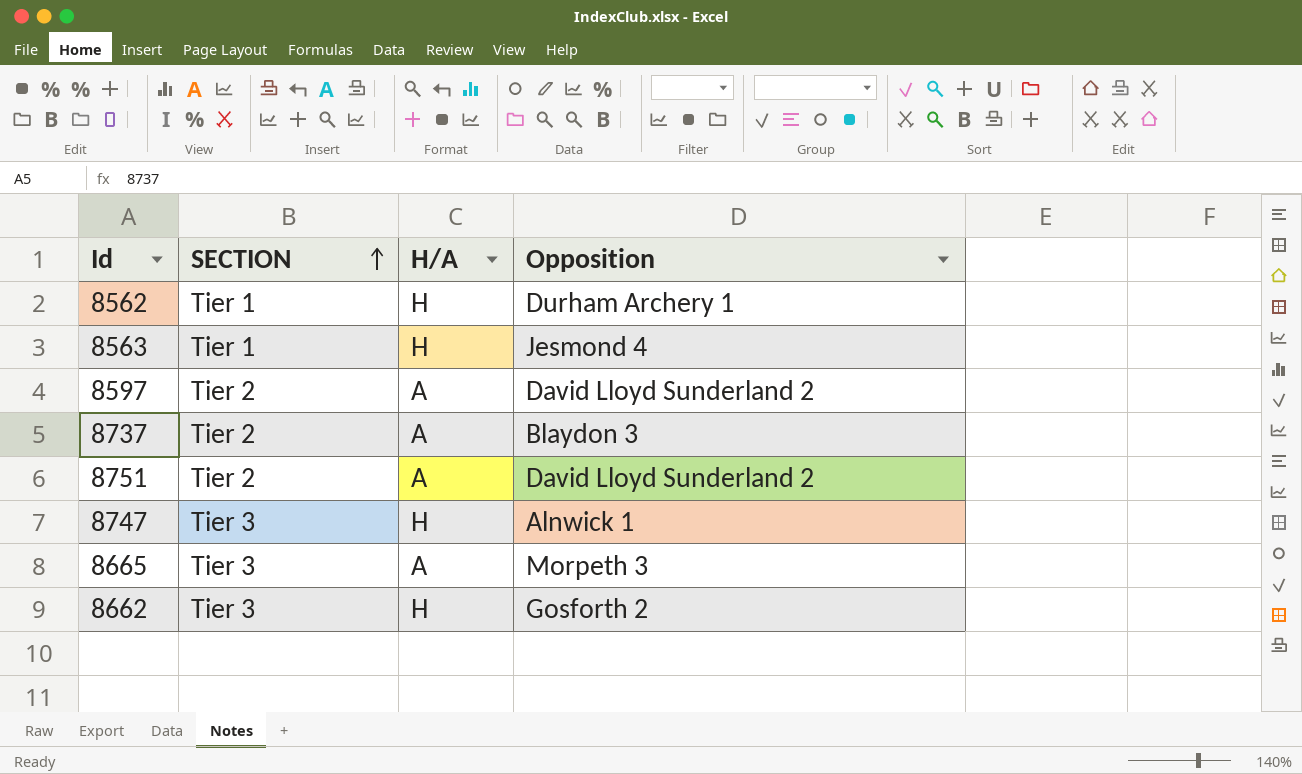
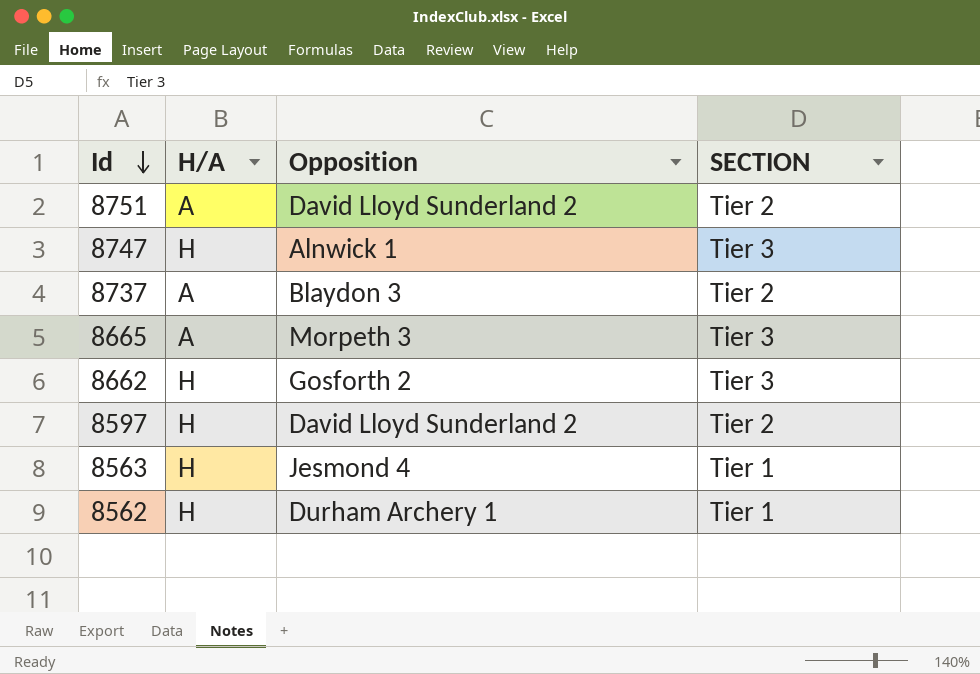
row order: SECTION ascending -> Id descending
column SECTION | position: 2 -> 4
8597 | H/A: A -> H

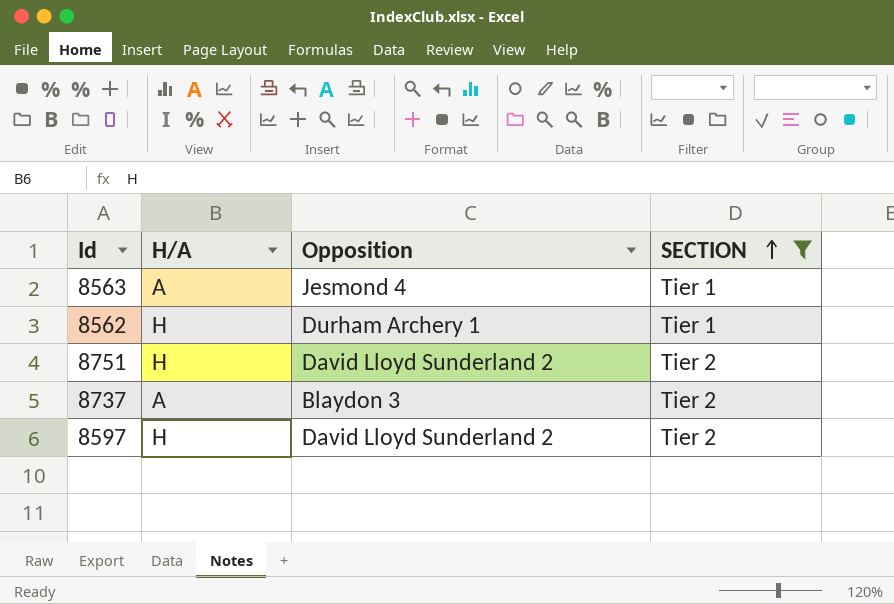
filter: none -> SECTION != Tier 3
row order: Id descending -> SECTION ascending
8563 | H/A: H -> A
8751 | H/A: A -> H

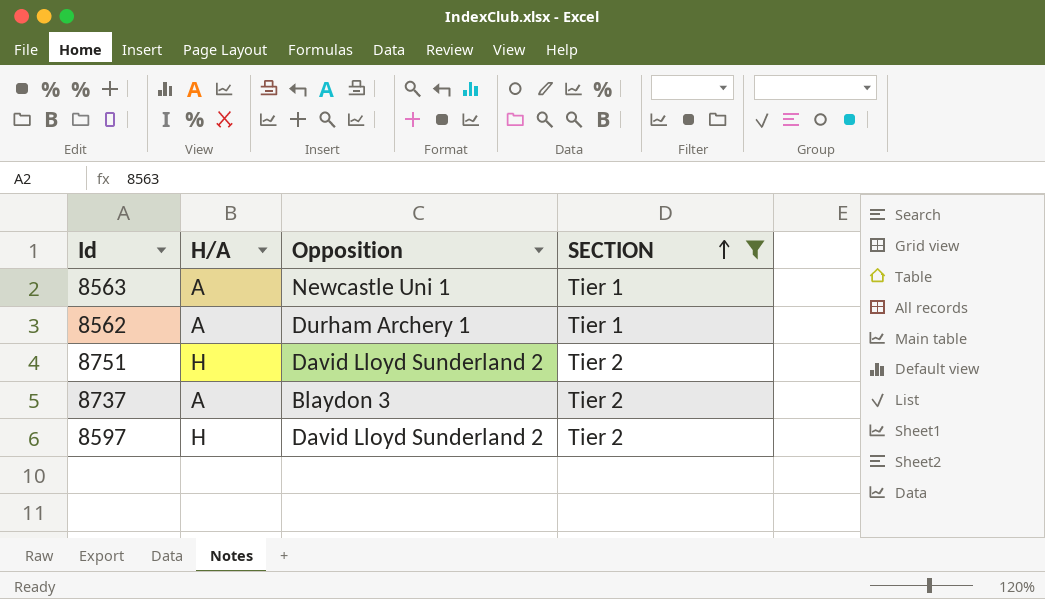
8563 | Opposition: Jesmond 4 -> Newcastle Uni 1
8562 | H/A: H -> A

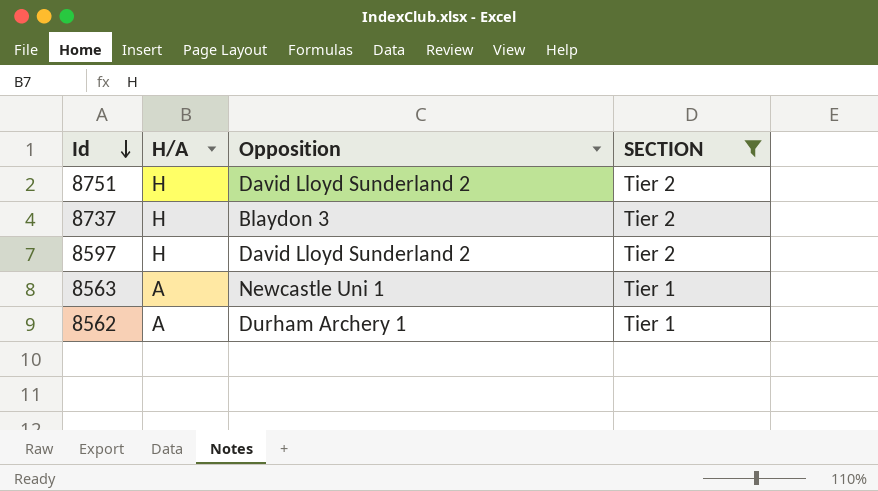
row order: SECTION ascending -> Id descending
8737 | H/A: A -> H

